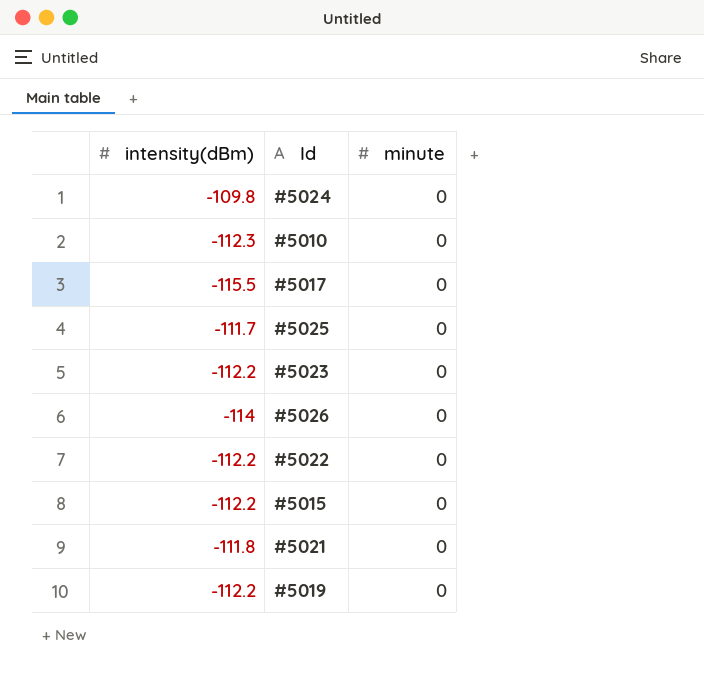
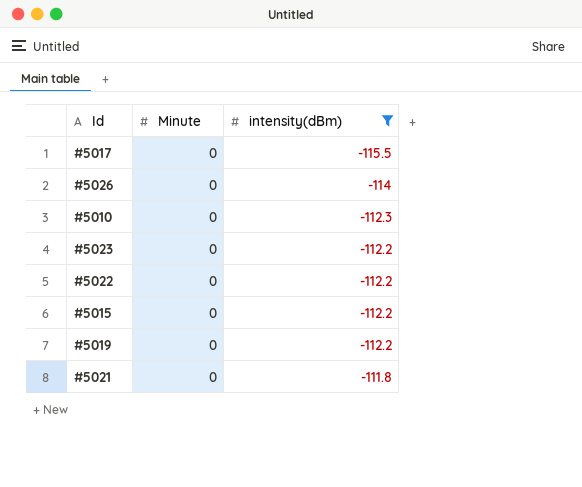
filter: none -> intensity(dBm) <= -111.8
row order: none -> intensity(dBm) ascending
column name: minute -> Minute
column intensity(dBm) | position: 1 -> 3

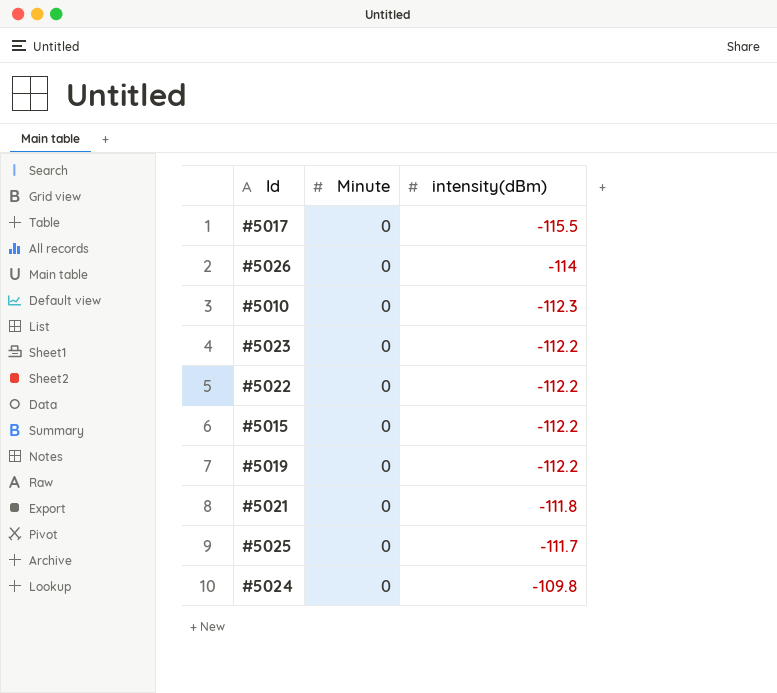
filter: intensity(dBm) <= -111.8 -> none

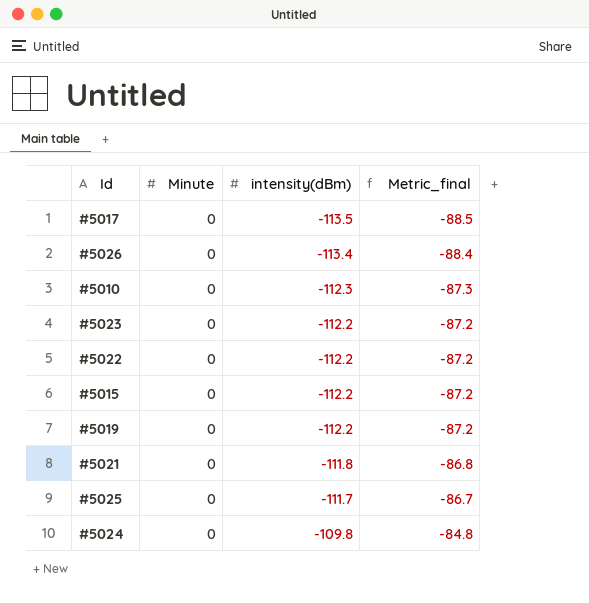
column Metric_final | formula: none -> [intensity(dBm)] + 25
#5017 | intensity(dBm): -115.5 -> -113.5
#5026 | intensity(dBm): -114 -> -113.4

